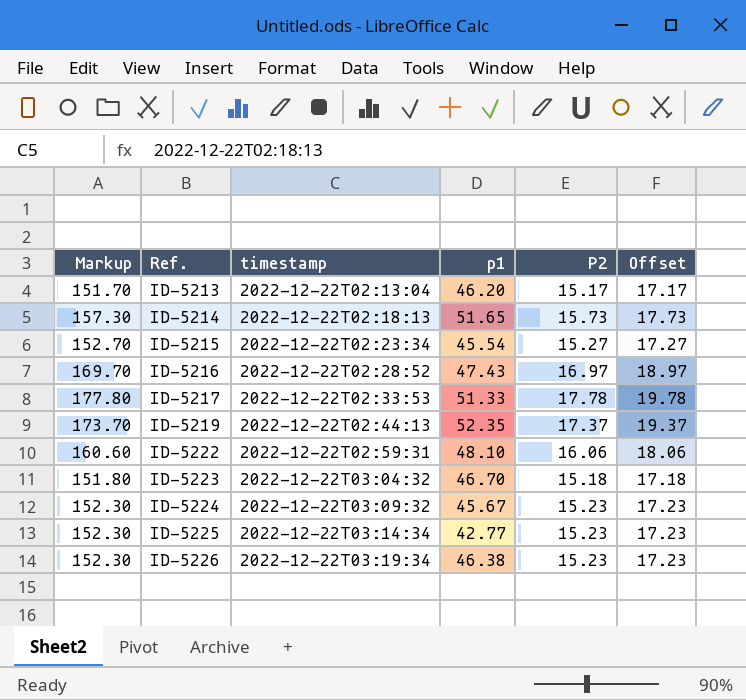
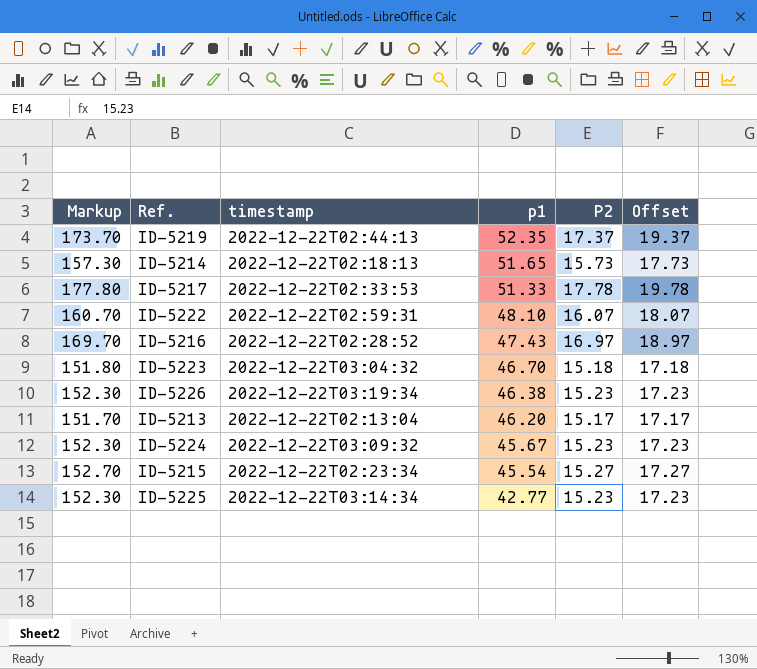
row order: Ref. ascending -> p1 descending
ID-5222 | Markup: 160.60 -> 160.70
ID-5222 | P2: 16.06 -> 16.07
ID-5222 | Offset: 18.06 -> 18.07

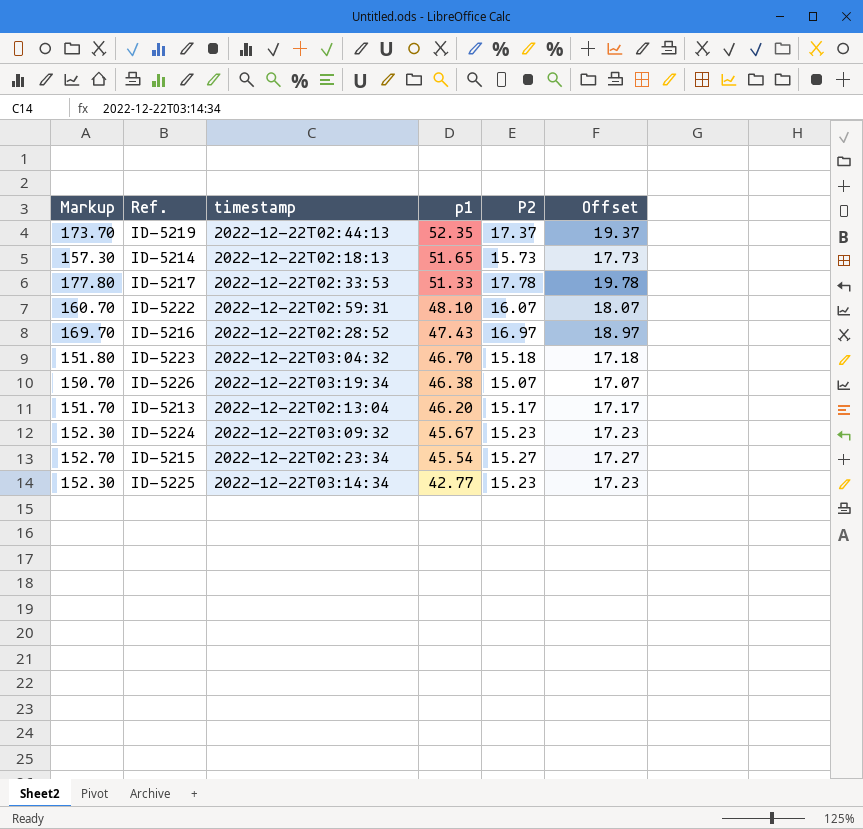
ID-5226 | Markup: 152.30 -> 150.70
ID-5226 | P2: 15.23 -> 15.07
ID-5226 | Offset: 17.23 -> 17.07

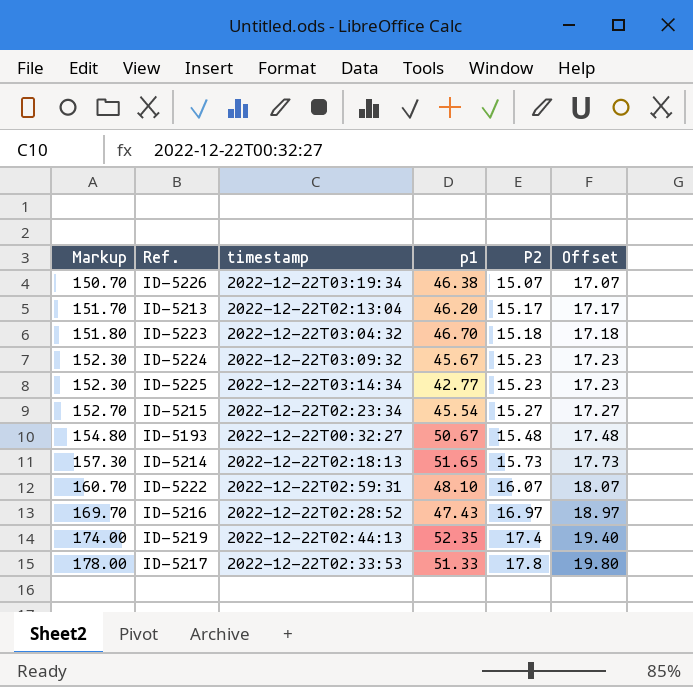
row order: p1 descending -> Markup ascending
row ID-5193: none -> 154.80 | 2022-12-22T00:32:27 | 50.67 | 15.48 | 17.48
ID-5219 | Markup: 173.70 -> 174.00
ID-5219 | P2: 17.37 -> 17.4
ID-5219 | Offset: 19.37 -> 19.40
ID-5217 | Markup: 177.80 -> 178.00
ID-5217 | P2: 17.78 -> 17.8
ID-5217 | Offset: 19.78 -> 19.80

